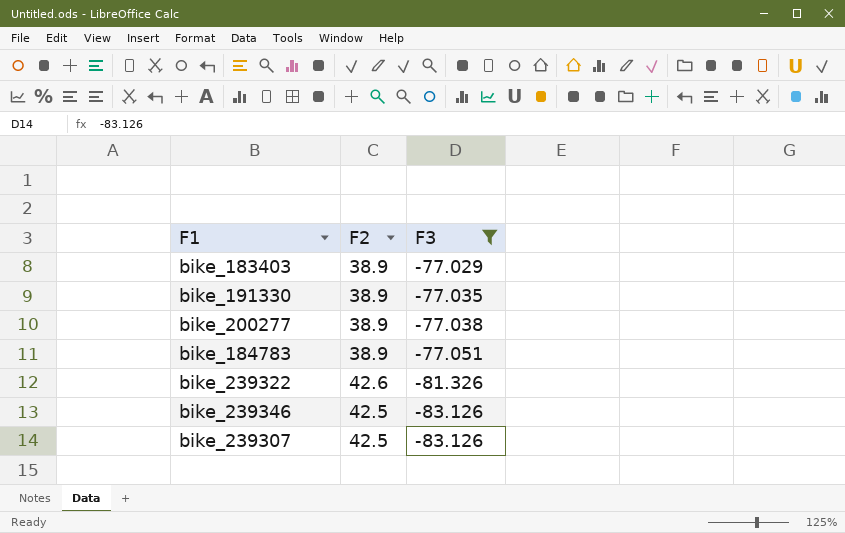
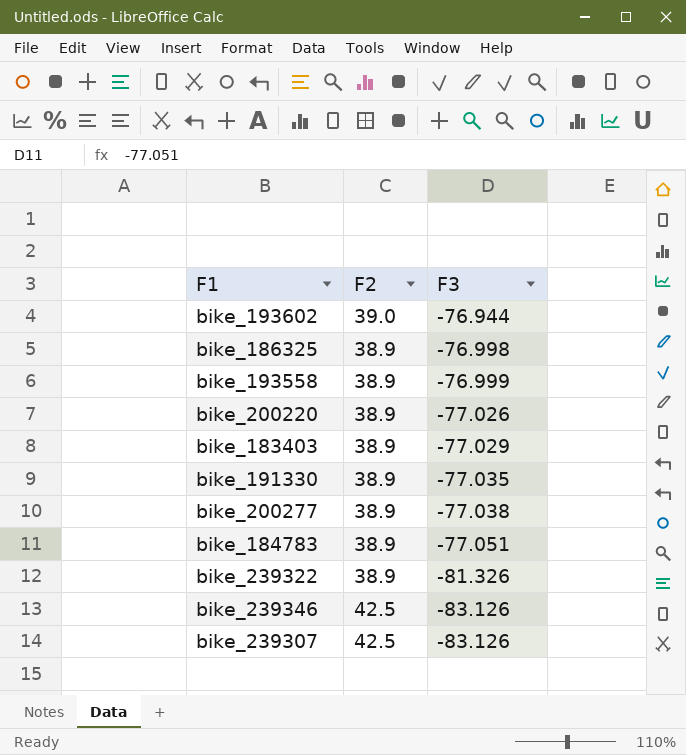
filter: F3 <= -77.029 -> none
bike_239322 | F2: 42.6 -> 38.9

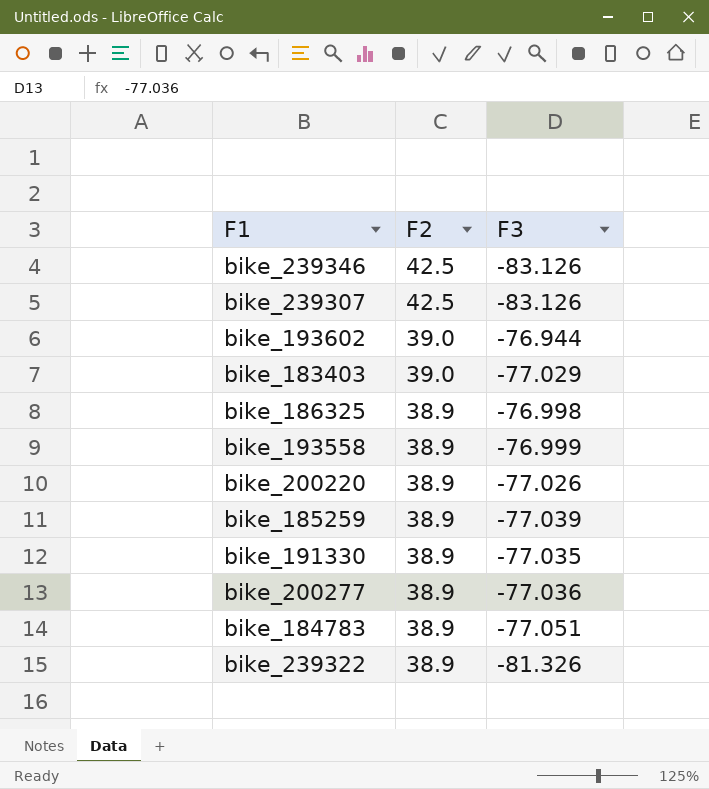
row order: F3 descending -> F2 descending
bike_183403 | F2: 38.9 -> 39.0
row bike_185259: none -> 38.9 | -77.039
bike_200277 | F3: -77.038 -> -77.036

